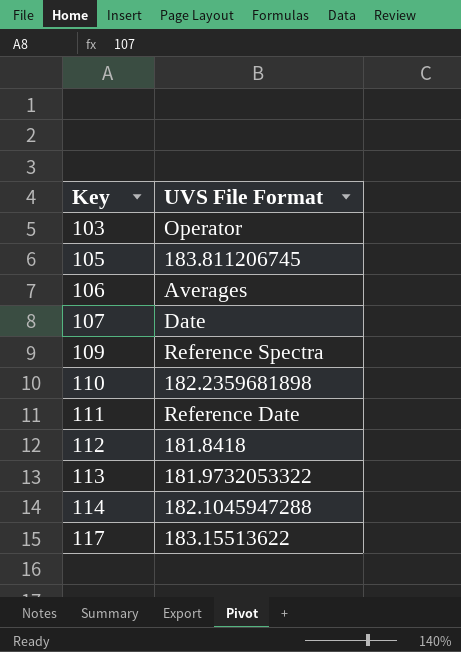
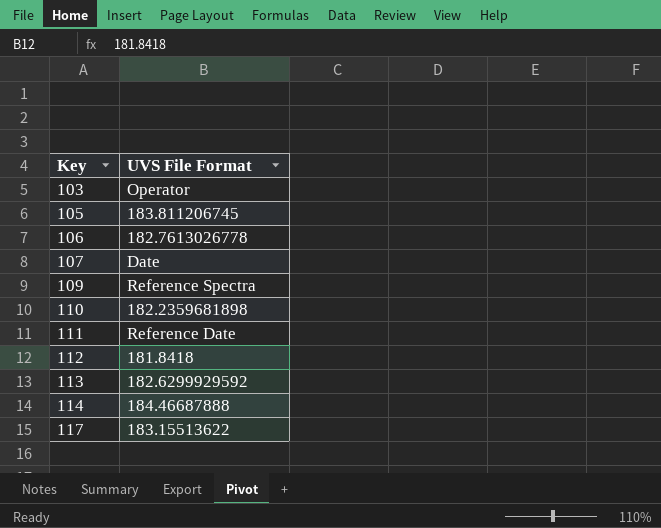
106 | UVS File Format: Averages -> 182.7613026778
113 | UVS File Format: 181.9732053322 -> 182.6299929592
114 | UVS File Format: 182.1045947288 -> 184.46687888

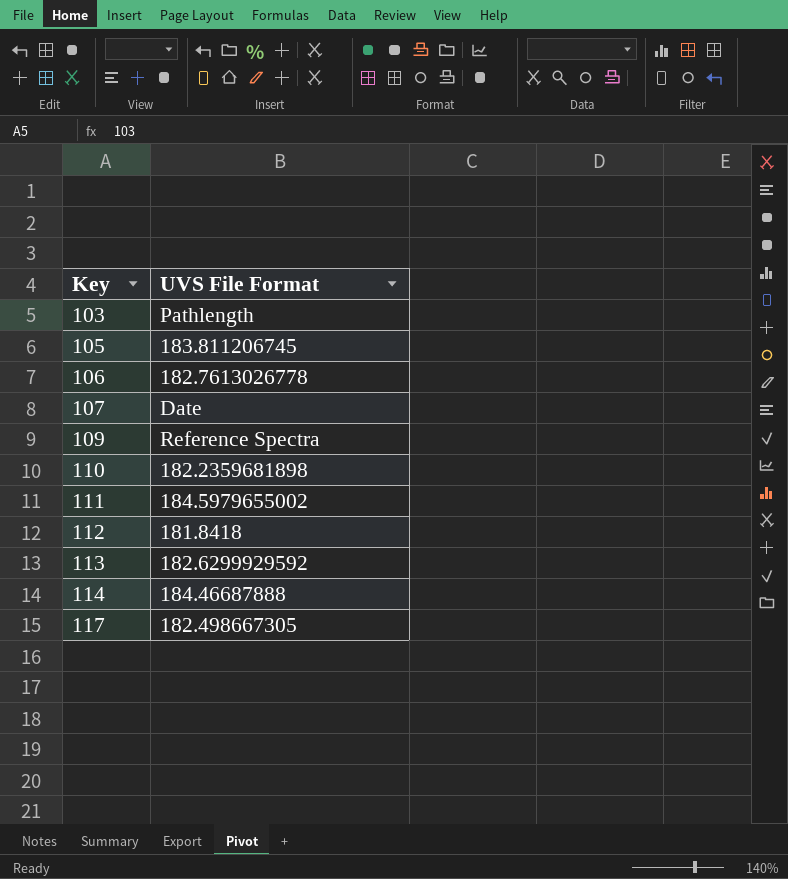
103 | UVS File Format: Operator -> Pathlength
111 | UVS File Format: Reference Date -> 184.5979655002
117 | UVS File Format: 183.15513622 -> 182.498667305

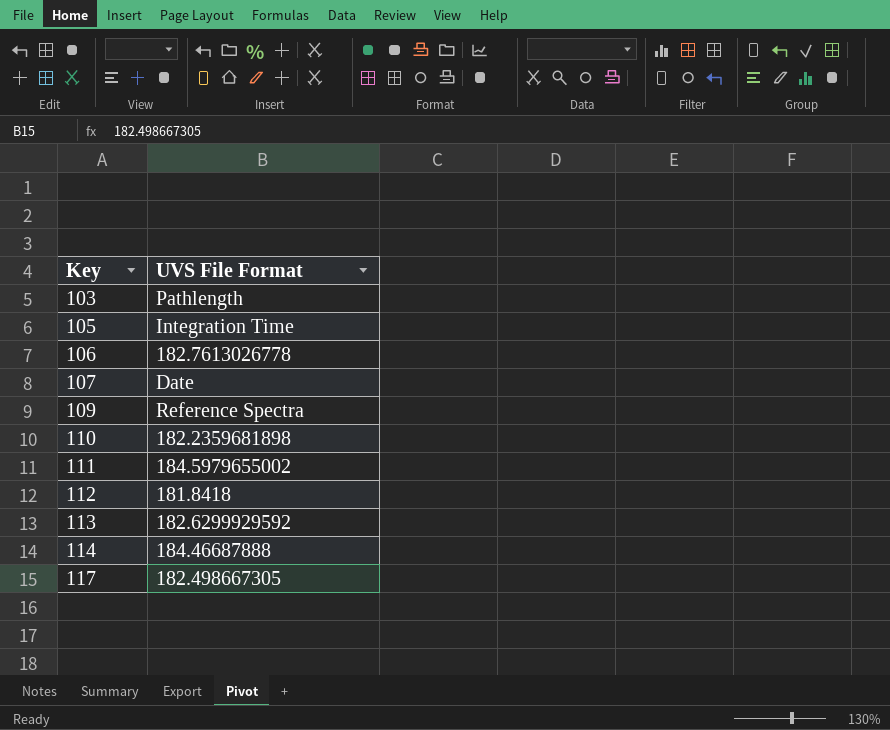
105 | UVS File Format: 183.811206745 -> Integration Time

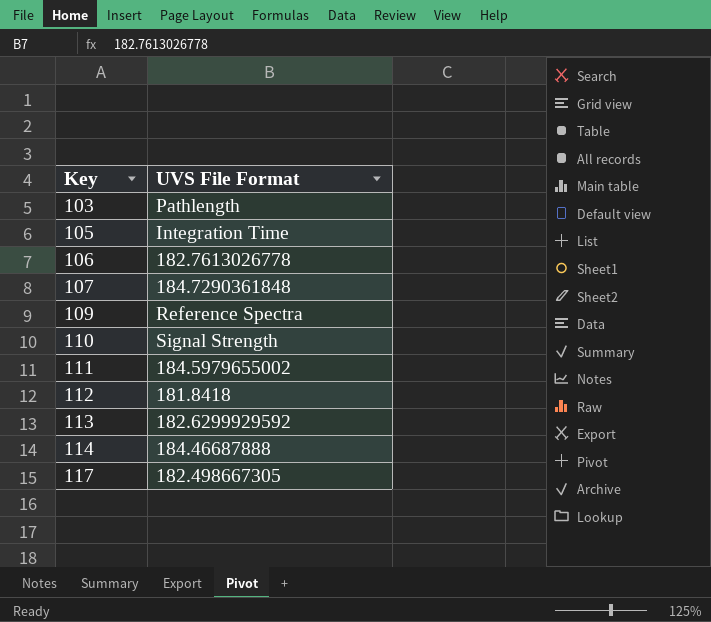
107 | UVS File Format: Date -> 184.7290361848
110 | UVS File Format: 182.2359681898 -> Signal Strength

